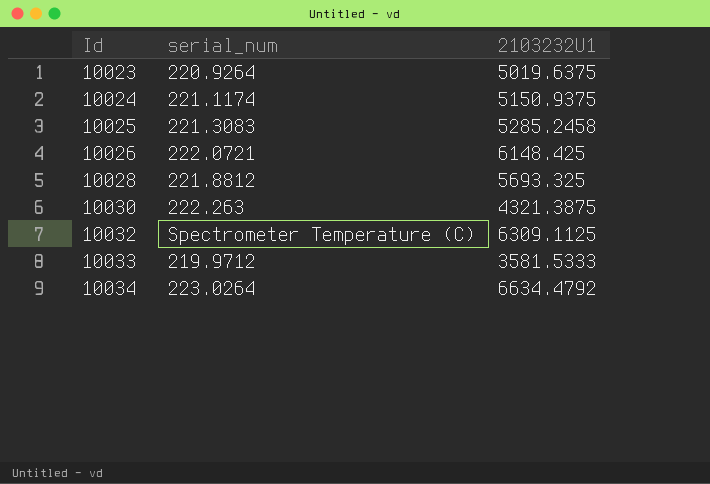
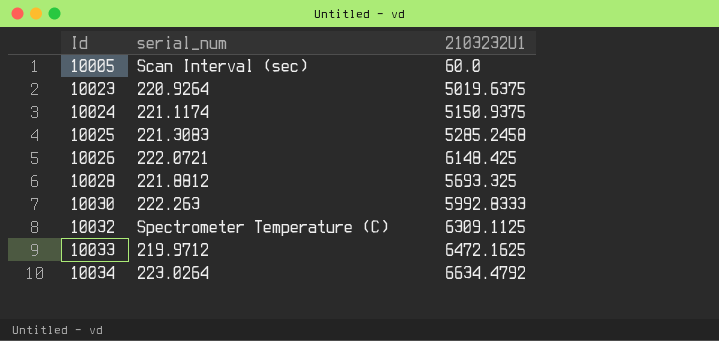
row 10005: none -> Scan Interval (sec) | 60.0
10030 | 2103232U1: 4321.3875 -> 5992.8333
10033 | 2103232U1: 3581.5333 -> 6472.1625

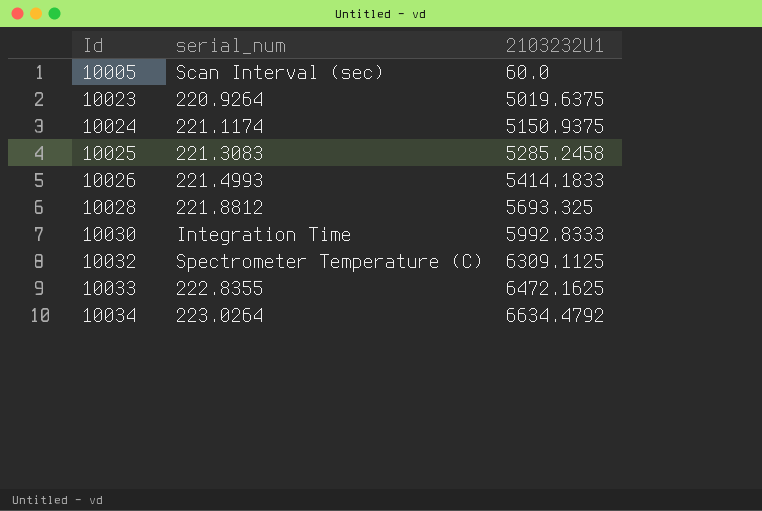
10026 | serial_num: 222.0721 -> 221.4993
10026 | 2103232U1: 6148.425 -> 5414.1833
10030 | serial_num: 222.263 -> Integration Time
10033 | serial_num: 219.9712 -> 222.8355

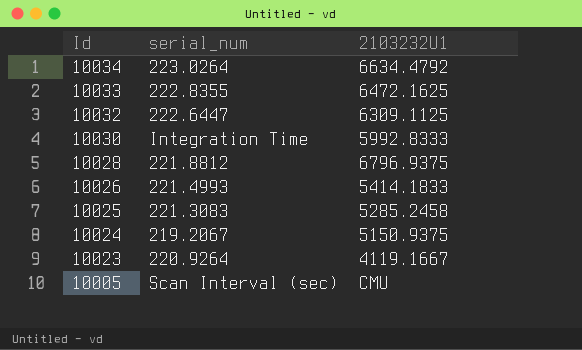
row order: Id ascending -> Id descending
10032 | serial_num: Spectrometer Temperature (C) -> 222.6447
10028 | 2103232U1: 5693.325 -> 6796.9375
10024 | serial_num: 221.1174 -> 219.2067
10023 | 2103232U1: 5019.6375 -> 4119.1667
10005 | 2103232U1: 60.0 -> CMU

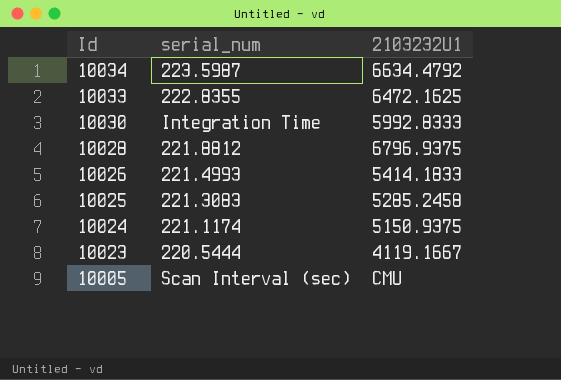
row 10032: 222.6447 | 6309.1125 -> none
10034 | serial_num: 223.0264 -> 223.5987
10024 | serial_num: 219.2067 -> 221.1174
10023 | serial_num: 220.9264 -> 220.5444

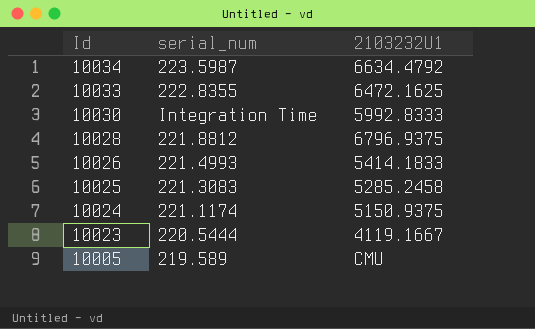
10005 | serial_num: Scan Interval (sec) -> 219.589

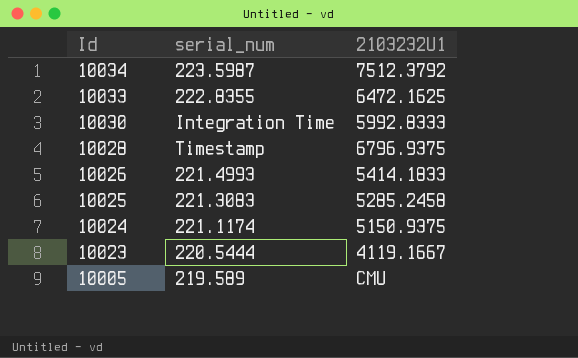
10034 | 2103232U1: 6634.4792 -> 7512.3792
10028 | serial_num: 221.8812 -> Timestamp

